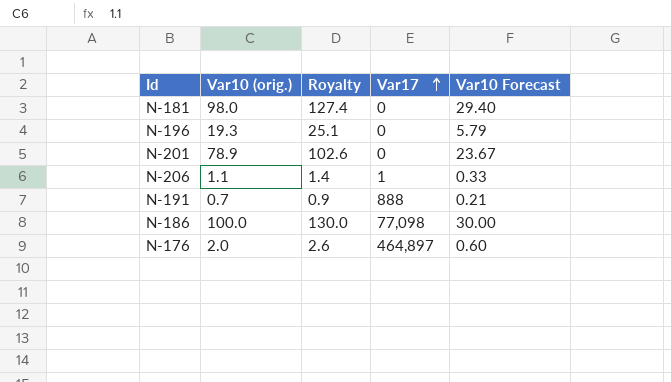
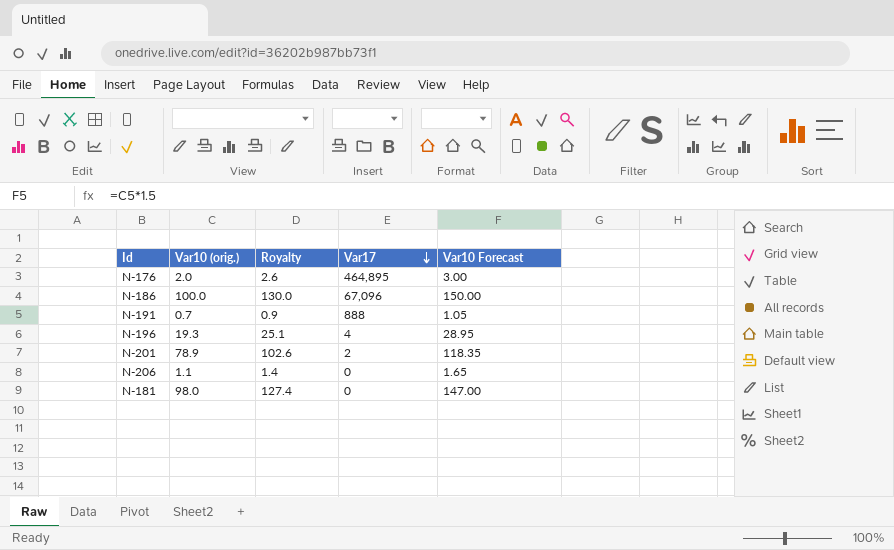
row order: Var17 ascending -> Var17 descending
column Var10 Forecast | formula: [Var10 (orig.)] * 0.3 -> [Var10 (orig.)] * 1.5
N-176 | Var17: 464,897 -> 464,895
N-186 | Var17: 77,098 -> 67,096
N-196 | Var17: 0 -> 4
N-201 | Var17: 0 -> 2
N-206 | Var17: 1 -> 0

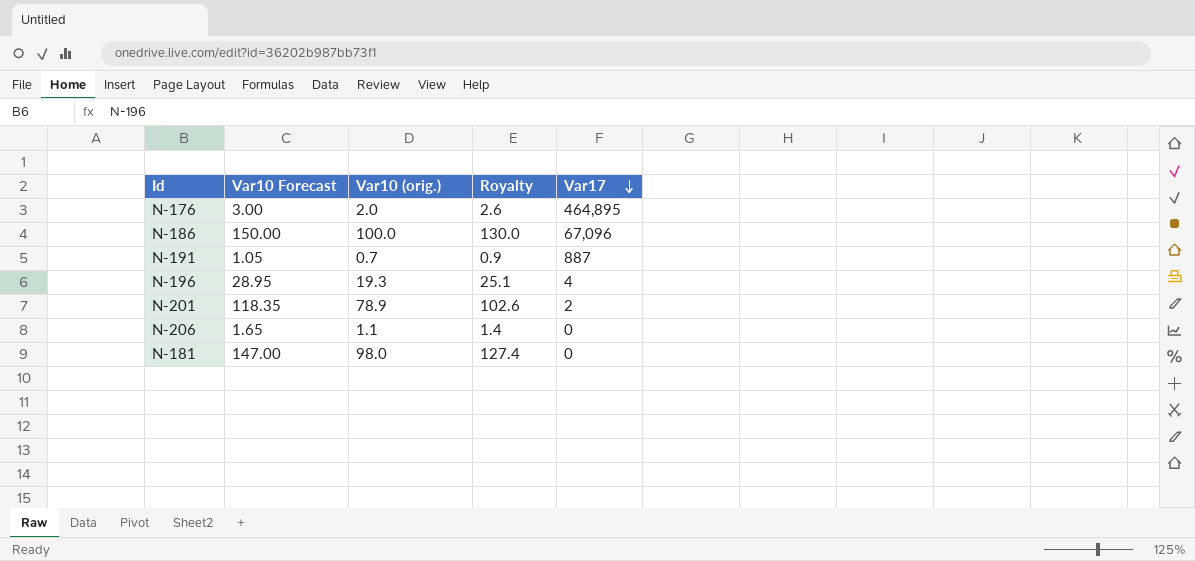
column Var10 Forecast | position: 5 -> 2
N-191 | Var17: 888 -> 887

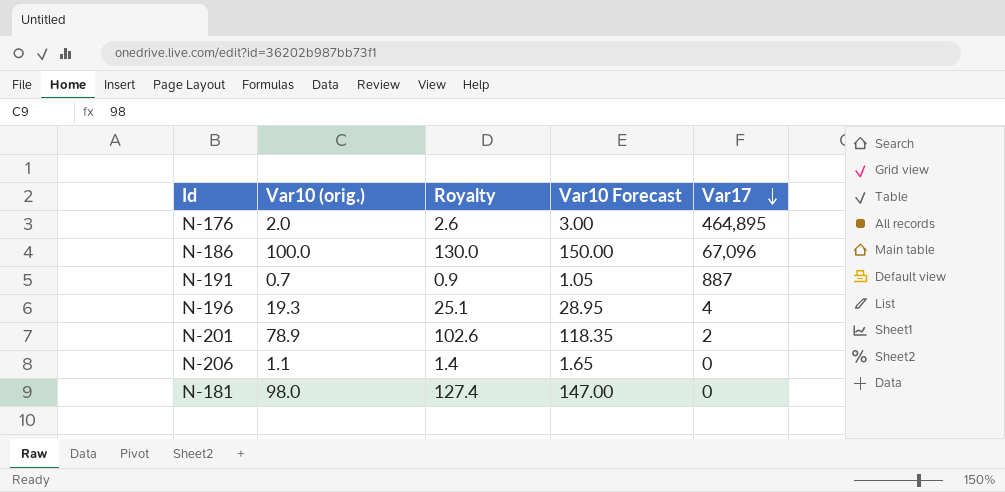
column Var10 Forecast | position: 2 -> 4

